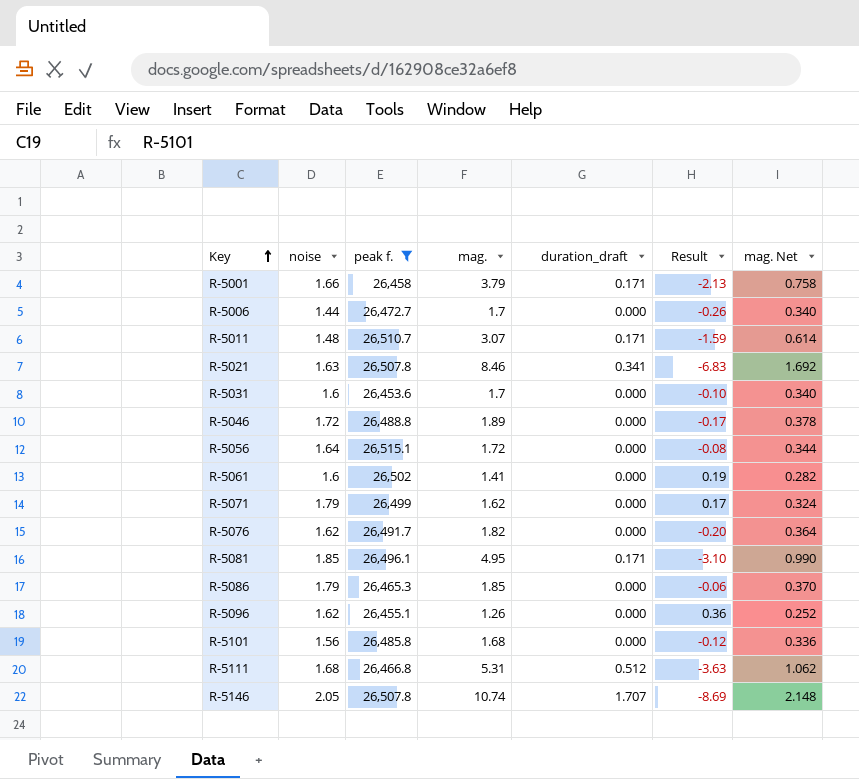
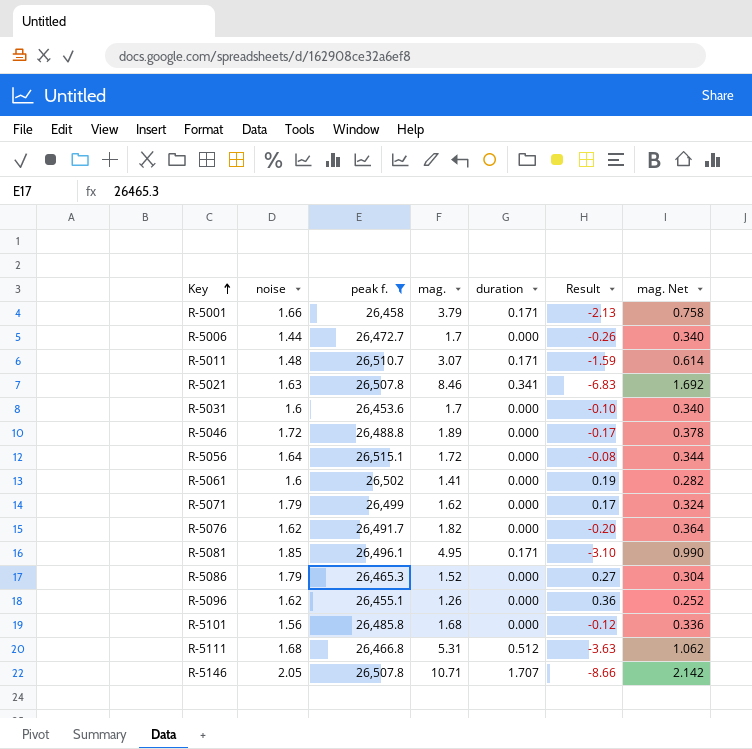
column name: duration_draft -> duration
R-5086 | mag.: 1.85 -> 1.52
R-5086 | Result: -0.06 -> 0.27
R-5086 | mag. Net: 0.370 -> 0.304
R-5146 | mag.: 10.74 -> 10.71
R-5146 | Result: -8.69 -> -8.66
R-5146 | mag. Net: 2.148 -> 2.142

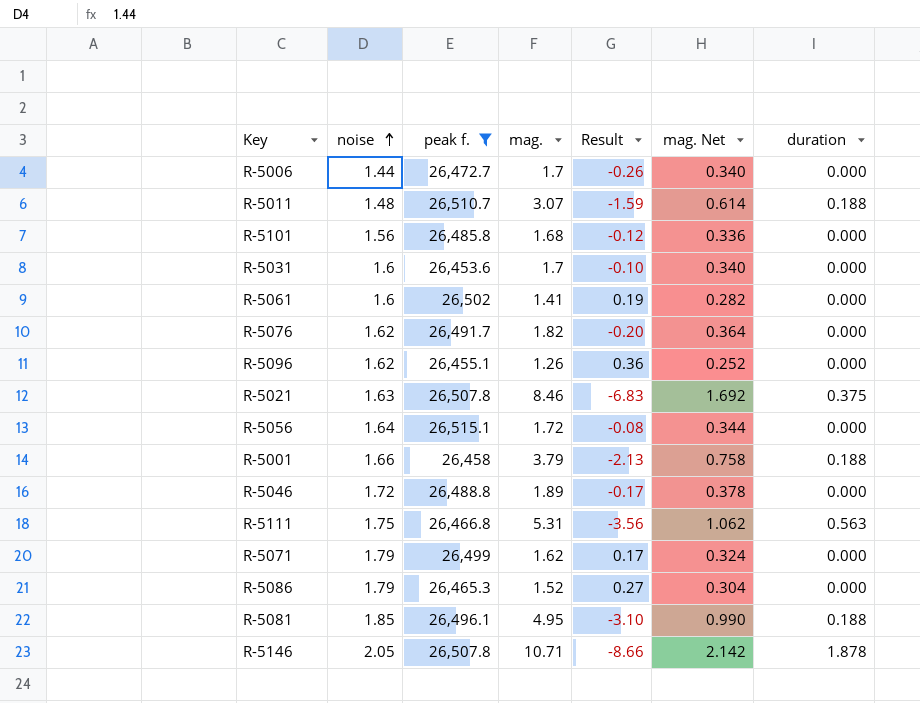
row order: Key ascending -> noise ascending
column duration | position: 5 -> 7
R-5011 | duration: 0.171 -> 0.188
R-5021 | duration: 0.341 -> 0.375
R-5001 | duration: 0.171 -> 0.188
R-5111 | noise: 1.68 -> 1.75
R-5111 | Result: -3.63 -> -3.56
R-5111 | duration: 0.512 -> 0.563
R-5081 | duration: 0.171 -> 0.188
R-5146 | duration: 1.707 -> 1.878

